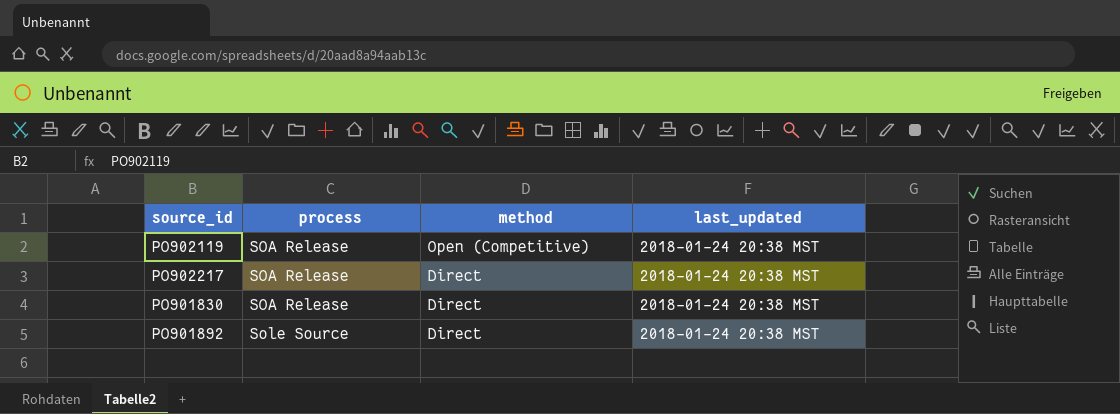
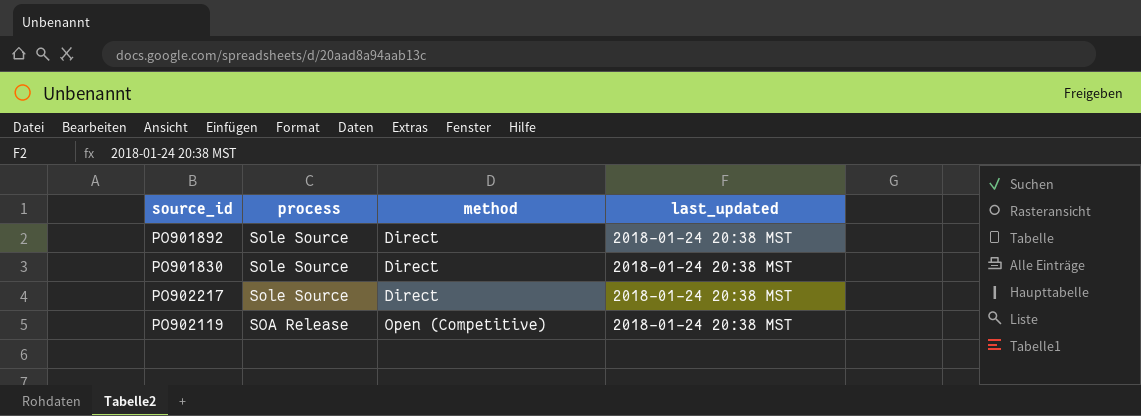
row order: process ascending -> process descending
PO901830 | process: SOA Release -> Sole Source
PO902217 | process: SOA Release -> Sole Source

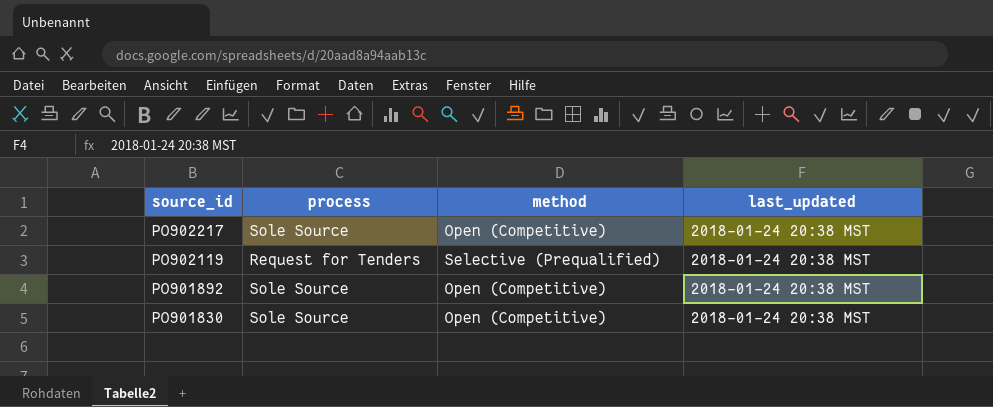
row order: process descending -> source_id descending
PO902217 | method: Direct -> Open (Competitive)
PO902119 | process: SOA Release -> Request for Tenders
PO902119 | method: Open (Competitive) -> Selective (Prequalified)
PO901892 | method: Direct -> Open (Competitive)
PO901830 | method: Direct -> Open (Competitive)

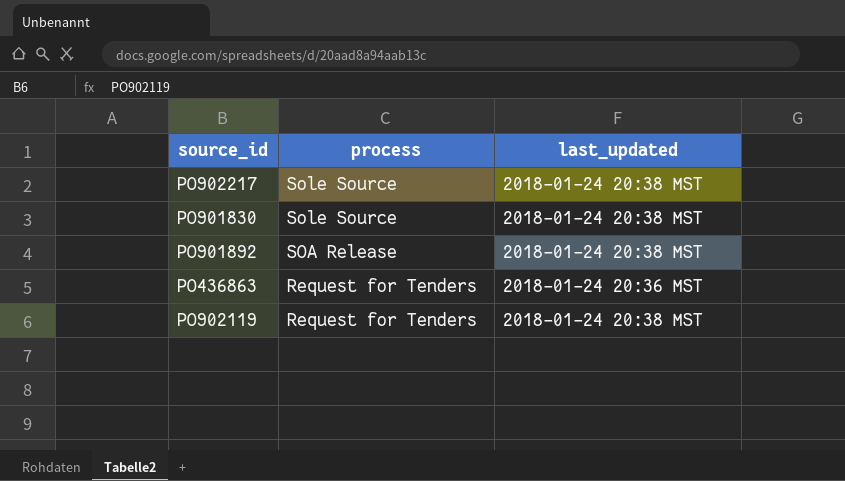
row order: source_id descending -> process descending
column method | position: 3 -> none
PO901892 | process: Sole Source -> SOA Release
row PO436863: none -> Request for Tenders | 2018-01-24 20:36 MST

